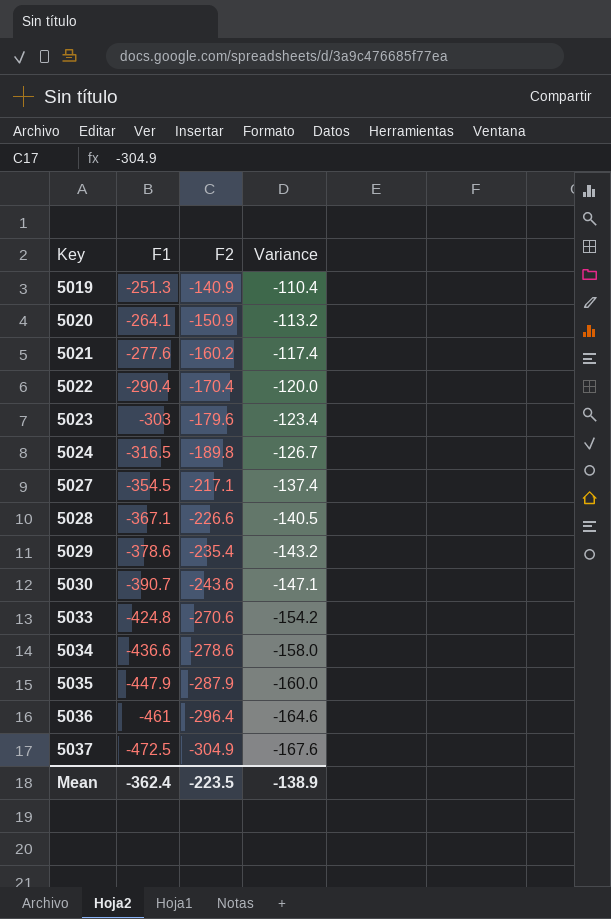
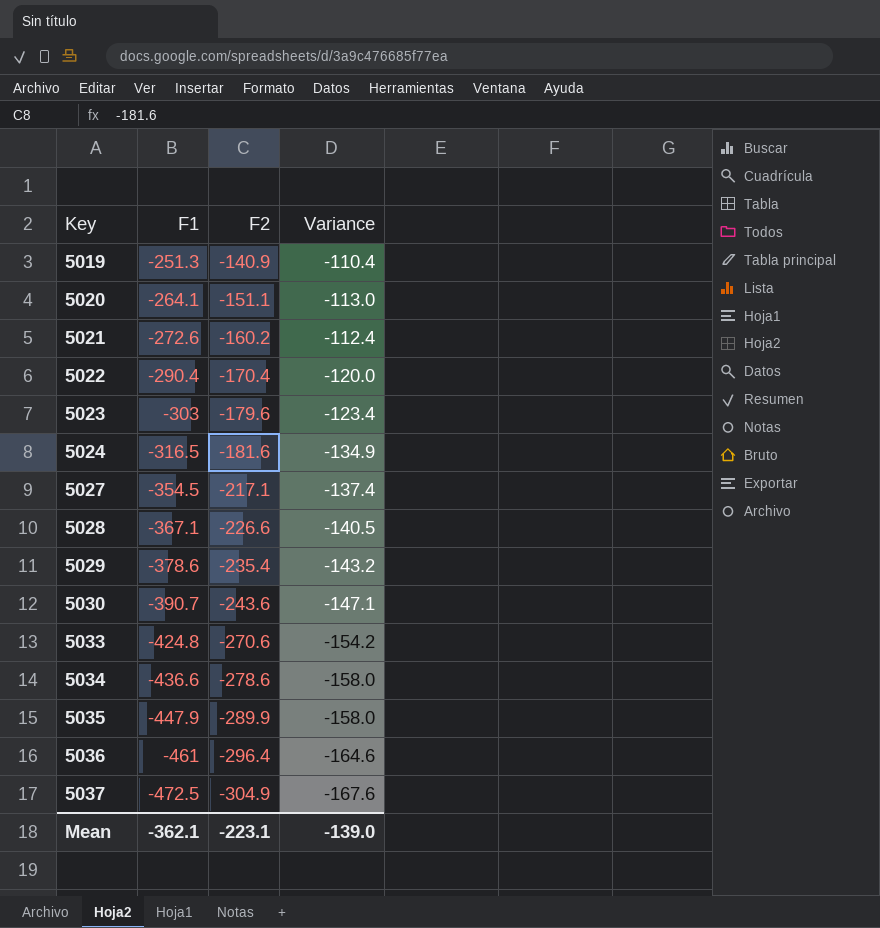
5020 | F2: -150.9 -> -151.1
5020 | Variance: -113.2 -> -113.0
5021 | F1: -277.6 -> -272.6
5021 | Variance: -117.4 -> -112.4
5024 | F2: -189.8 -> -181.6
5024 | Variance: -126.7 -> -134.9
5035 | F2: -287.9 -> -289.9
5035 | Variance: -160.0 -> -158.0
Mean | F1: -362.4 -> -362.1
Mean | F2: -223.5 -> -223.1
Mean | Variance: -138.9 -> -139.0

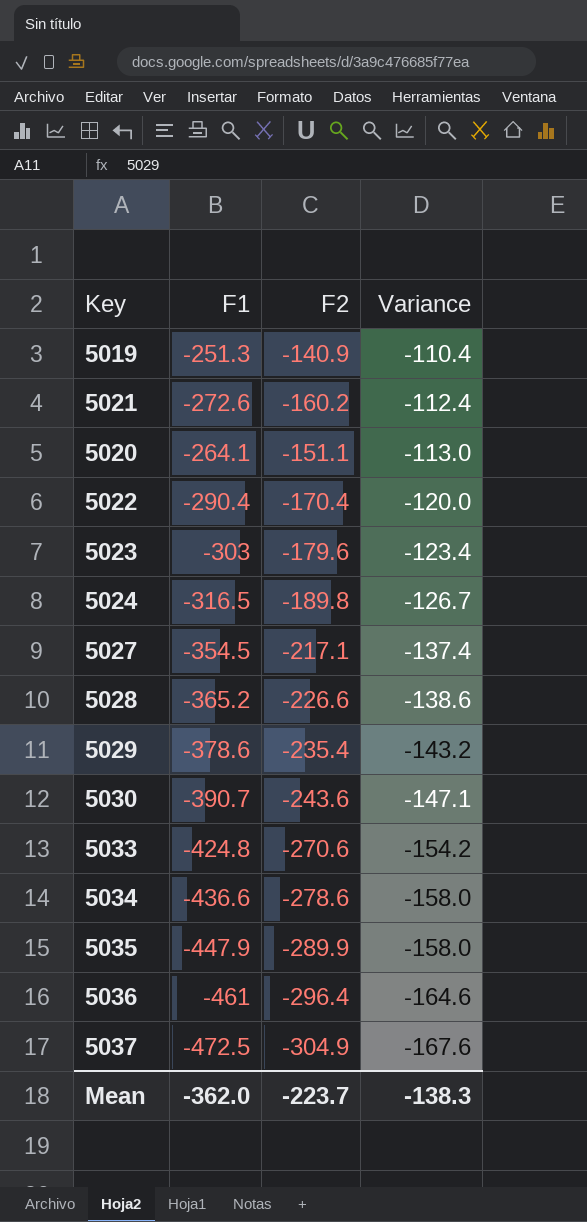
row order: Key ascending -> Variance descending
5024 | F2: -181.6 -> -189.8
5024 | Variance: -134.9 -> -126.7
5028 | F1: -367.1 -> -365.2
5028 | Variance: -140.5 -> -138.6
Mean | F1: -362.1 -> -362.0
Mean | F2: -223.1 -> -223.7
Mean | Variance: -139.0 -> -138.3

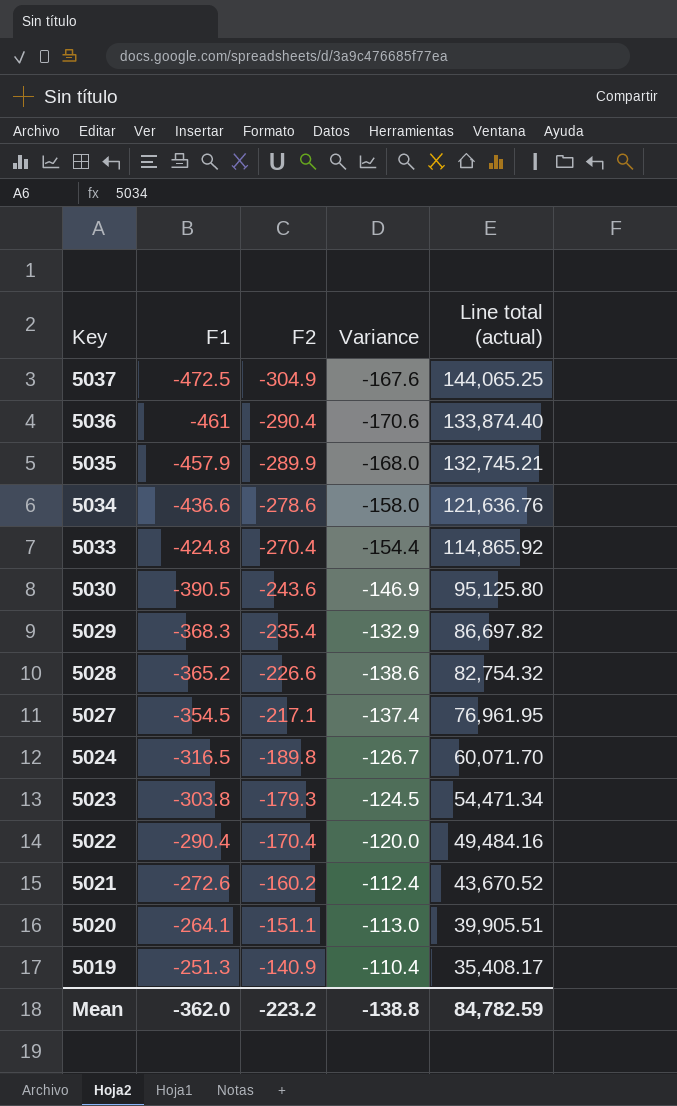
row order: Variance descending -> Key descending
column Line total (actual) | formula: none -> [F1] * [F2]
5036 | F2: -296.4 -> -290.4
5036 | Variance: -164.6 -> -170.6
5035 | F1: -447.9 -> -457.9
5035 | Variance: -158.0 -> -168.0
5033 | F2: -270.6 -> -270.4
5033 | Variance: -154.2 -> -154.4
5030 | F1: -390.7 -> -390.5
5030 | Variance: -147.1 -> -146.9
5029 | F1: -378.6 -> -368.3
5029 | Variance: -143.2 -> -132.9
5023 | F1: -303 -> -303.8
5023 | F2: -179.6 -> -179.3
5023 | Variance: -123.4 -> -124.5
Mean | F2: -223.7 -> -223.2
Mean | Variance: -138.3 -> -138.8

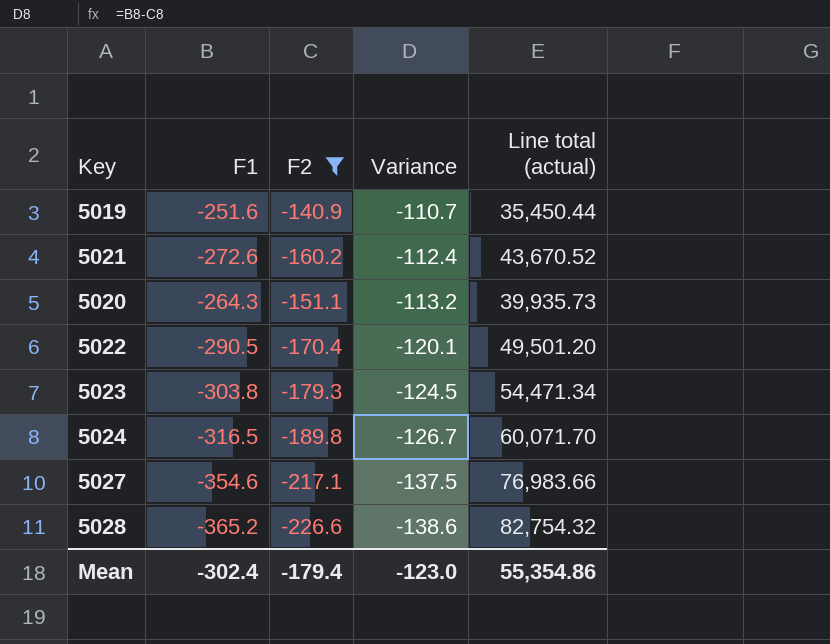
filter: none -> F2 >= -226.6
row order: Key descending -> Variance descending
5019 | F1: -251.3 -> -251.6
5019 | Variance: -110.4 -> -110.7
5019 | Line total (actual): 35,408.17 -> 35,450.44
5020 | F1: -264.1 -> -264.3
5020 | Variance: -113.0 -> -113.2
5020 | Line total (actual): 39,905.51 -> 39,935.73
5022 | F1: -290.4 -> -290.5
5022 | Variance: -120.0 -> -120.1
5022 | Line total (actual): 49,484.16 -> 49,501.20
5027 | F1: -354.5 -> -354.6
5027 | Variance: -137.4 -> -137.5
5027 | Line total (actual): 76,961.95 -> 76,983.66
Mean | F1: -362.0 -> -302.4
Mean | F2: -223.2 -> -179.4
Mean | Variance: -138.8 -> -123.0
Mean | Line total (actual): 84,782.59 -> 55,354.86

